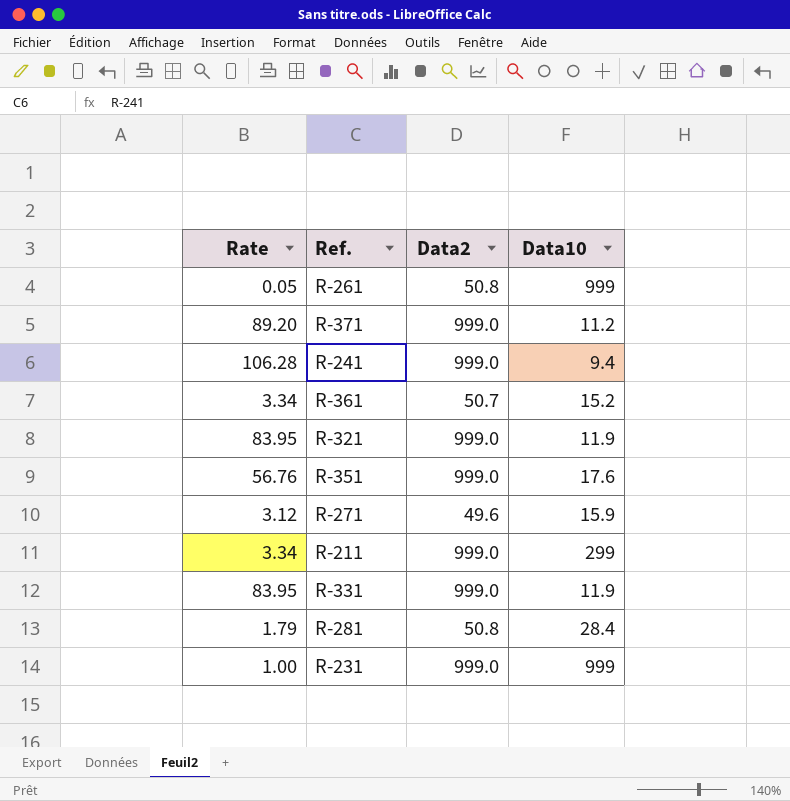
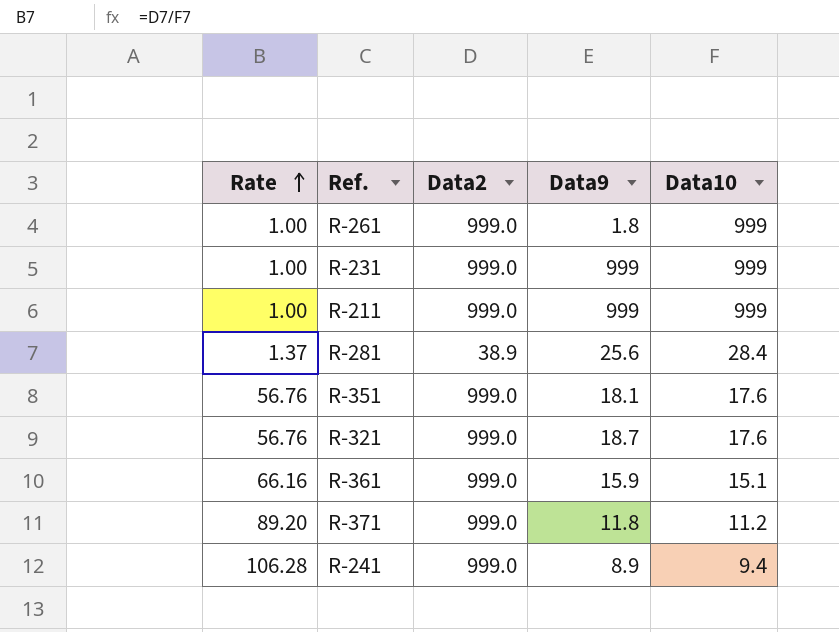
row order: none -> Rate ascending
column Data9 | position: none -> 4
row R-271: 3.12 | 49.6 | 15.9 -> none
row R-331: 83.95 | 999.0 | 11.9 -> none
R-261 | Rate: 0.05 -> 1.00
R-261 | Data2: 50.8 -> 999.0
R-211 | Rate: 3.34 -> 1.00
R-211 | Data10: 299 -> 999
R-281 | Rate: 1.79 -> 1.37
R-281 | Data2: 50.8 -> 38.9
R-321 | Rate: 83.95 -> 56.76
R-321 | Data10: 11.9 -> 17.6
R-361 | Rate: 3.34 -> 66.16
R-361 | Data2: 50.7 -> 999.0
R-361 | Data10: 15.2 -> 15.1

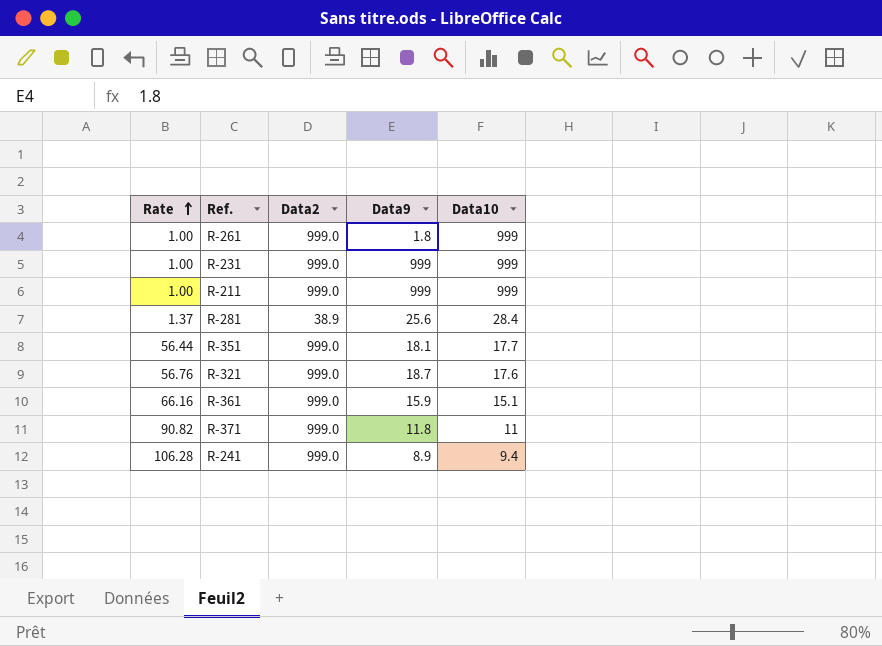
R-351 | Rate: 56.76 -> 56.44
R-351 | Data10: 17.6 -> 17.7
R-371 | Rate: 89.20 -> 90.82
R-371 | Data10: 11.2 -> 11

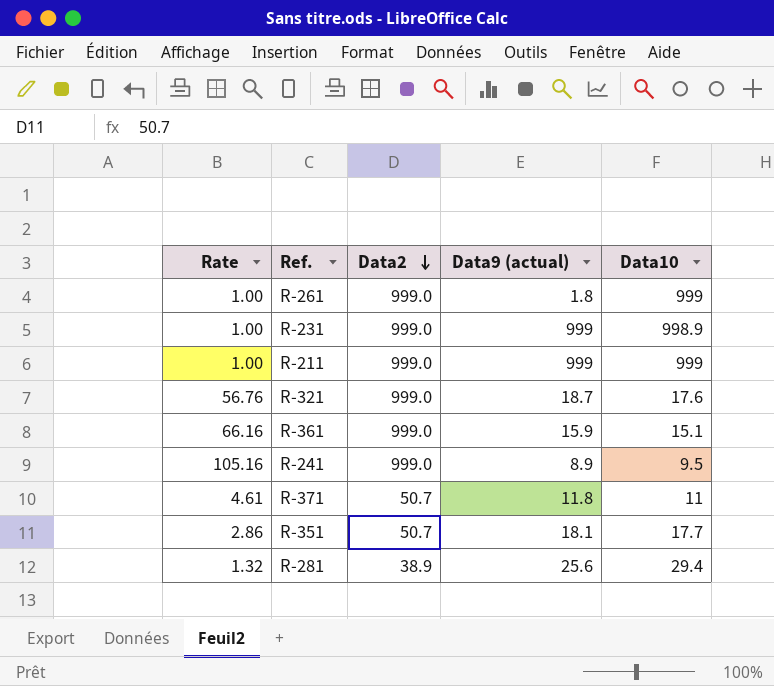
row order: Rate ascending -> Data2 descending
column name: Data9 -> Data9 (actual)
R-231 | Data10: 999 -> 998.9
R-241 | Rate: 106.28 -> 105.16
R-241 | Data10: 9.4 -> 9.5
R-371 | Rate: 90.82 -> 4.61
R-371 | Data2: 999.0 -> 50.7
R-351 | Rate: 56.44 -> 2.86
R-351 | Data2: 999.0 -> 50.7
R-281 | Rate: 1.37 -> 1.32
R-281 | Data10: 28.4 -> 29.4

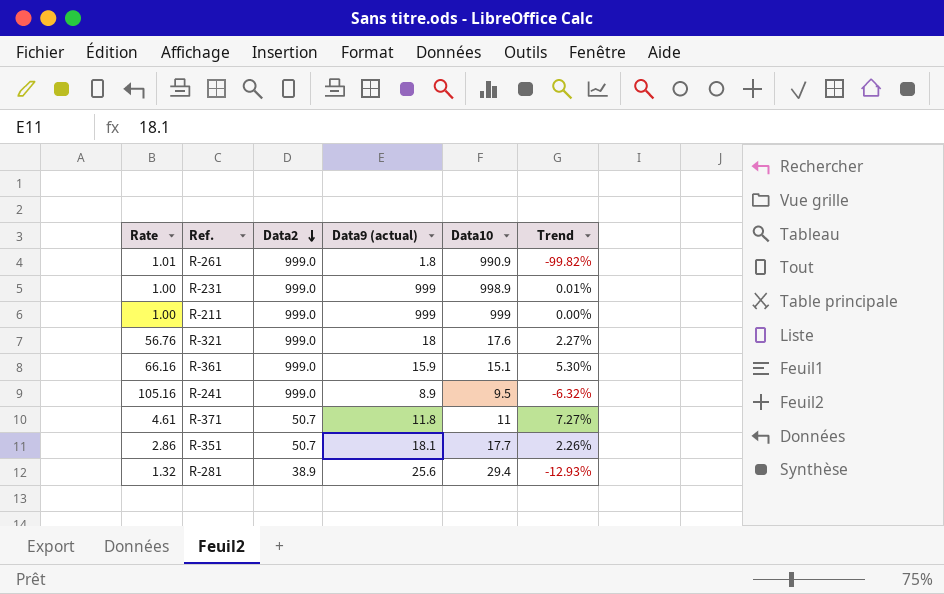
column Trend | formula: none -> ([Data9 (actual)] - [Data10]) / [Data10]
R-261 | Rate: 1.00 -> 1.01
R-261 | Data10: 999 -> 990.9
R-321 | Data9 (actual): 18.7 -> 18

